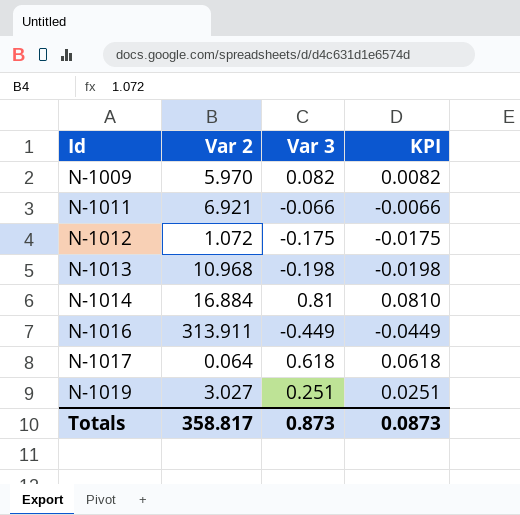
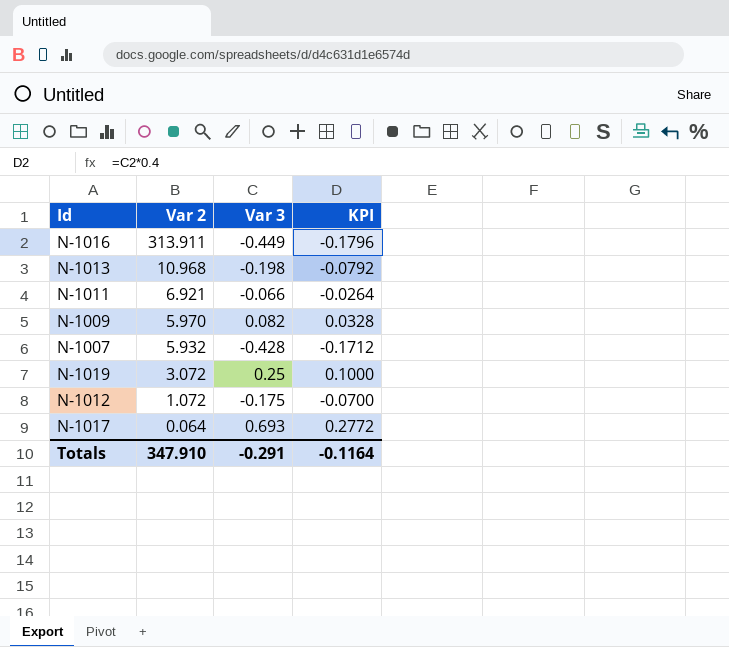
row order: Id ascending -> Var 2 descending
column KPI | formula: [Var 3] * 0.1 -> [Var 3] * 0.4
row N-1014: 16.884 | 0.81 | 0.0810 -> none
row N-1007: none -> 5.932 | -0.428 | -0.1712
N-1019 | Var 2: 3.027 -> 3.072
N-1019 | Var 3: 0.251 -> 0.25
N-1017 | Var 3: 0.618 -> 0.693
Totals | Var 2: 358.817 -> 347.910
Totals | Var 3: 0.873 -> -0.291
Totals | KPI: 0.0873 -> -0.1164

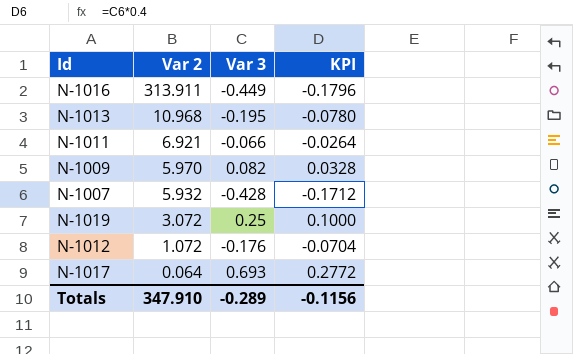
N-1013 | Var 3: -0.198 -> -0.195
N-1013 | KPI: -0.0792 -> -0.0780
N-1012 | Var 3: -0.175 -> -0.176
N-1012 | KPI: -0.0700 -> -0.0704
Totals | Var 3: -0.291 -> -0.289
Totals | KPI: -0.1164 -> -0.1156

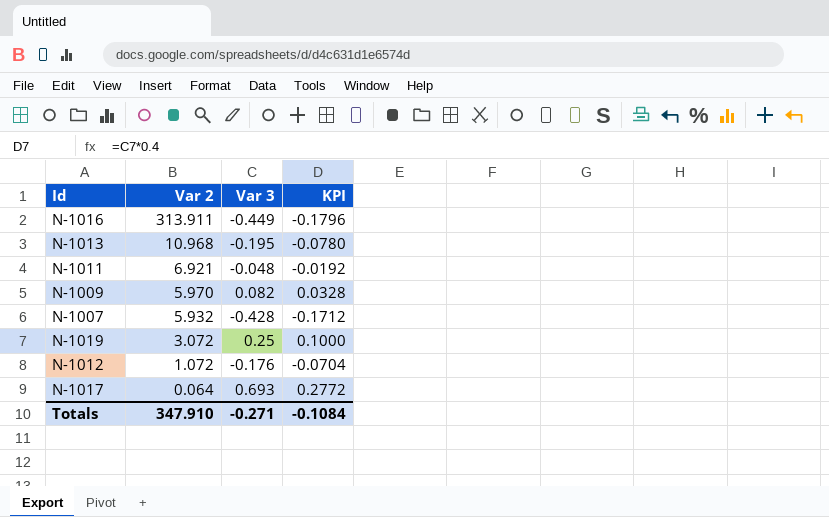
N-1011 | Var 3: -0.066 -> -0.048
N-1011 | KPI: -0.0264 -> -0.0192
Totals | Var 3: -0.289 -> -0.271
Totals | KPI: -0.1156 -> -0.1084

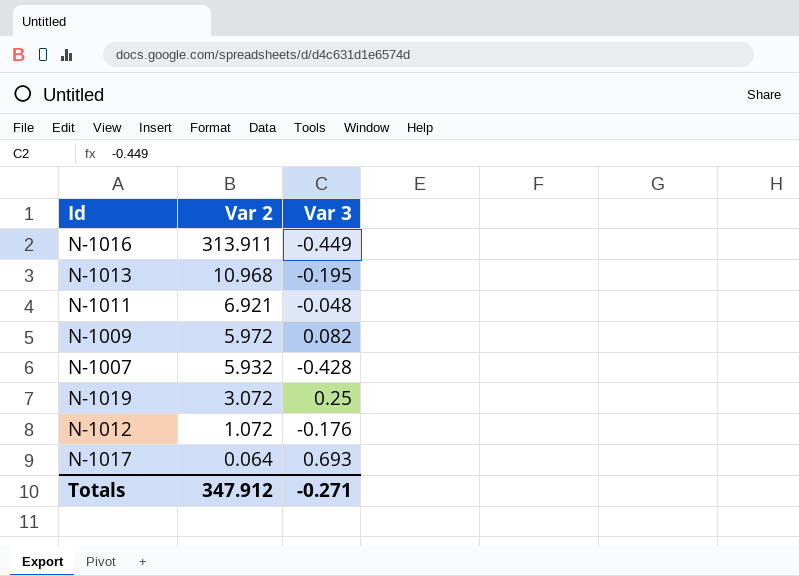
column KPI | formula: [Var 3] * 0.4 -> none
N-1009 | Var 2: 5.970 -> 5.972
Totals | Var 2: 347.910 -> 347.912

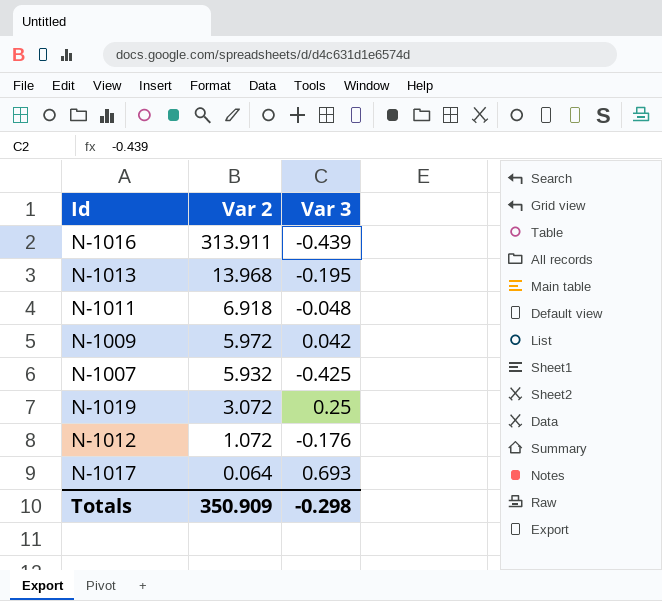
N-1016 | Var 3: -0.449 -> -0.439
N-1013 | Var 2: 10.968 -> 13.968
N-1011 | Var 2: 6.921 -> 6.918
N-1009 | Var 3: 0.082 -> 0.042
N-1007 | Var 3: -0.428 -> -0.425
Totals | Var 2: 347.912 -> 350.909
Totals | Var 3: -0.271 -> -0.298

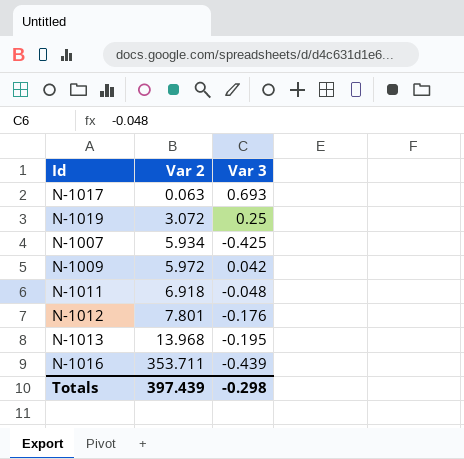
row order: Var 2 descending -> Var 2 ascending
N-1017 | Var 2: 0.064 -> 0.063
N-1007 | Var 2: 5.932 -> 5.934
N-1012 | Var 2: 1.072 -> 7.801
N-1016 | Var 2: 313.911 -> 353.711
Totals | Var 2: 350.909 -> 397.439

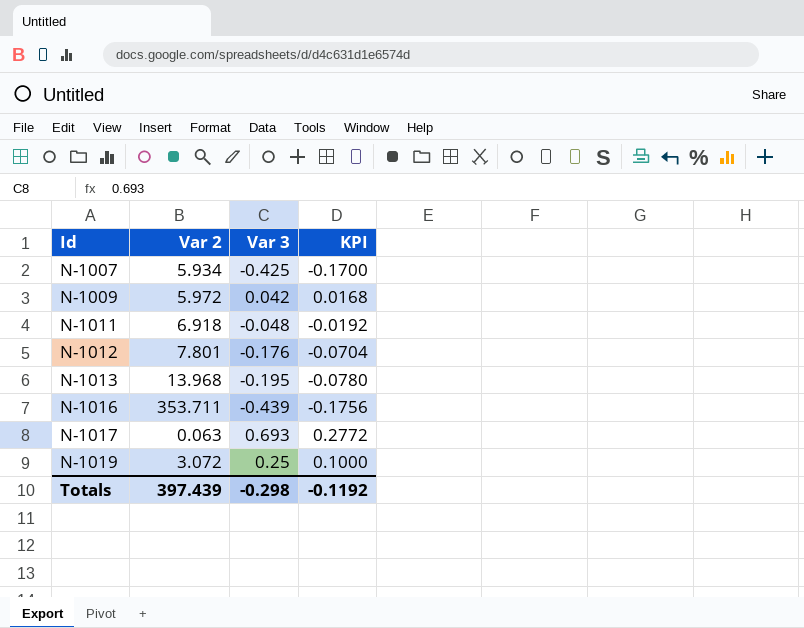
row order: Var 2 ascending -> Id ascending
column KPI | formula: none -> [Var 3] * 0.4

